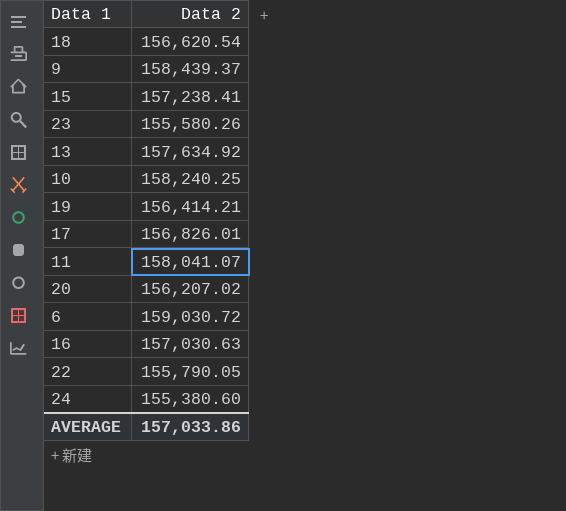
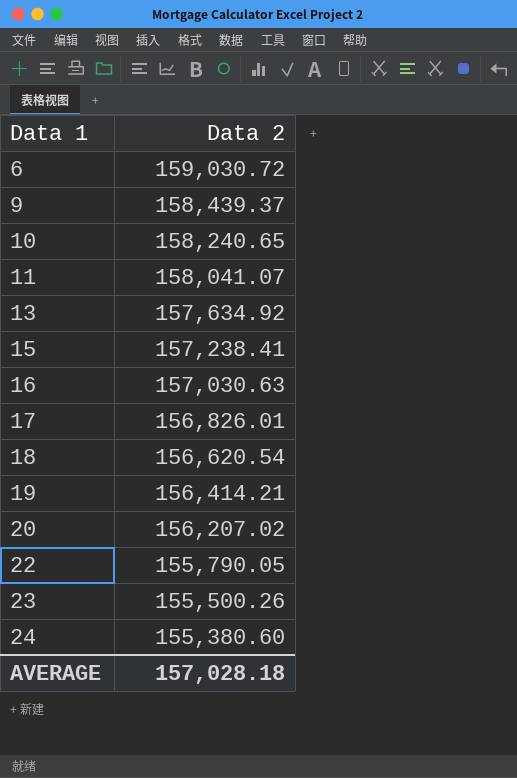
row order: none -> Data 1 ascending
10 | Data 2: 158,240.25 -> 158,240.65
23 | Data 2: 155,580.26 -> 155,500.26
AVERAGE | Data 2: 157,033.86 -> 157,028.18

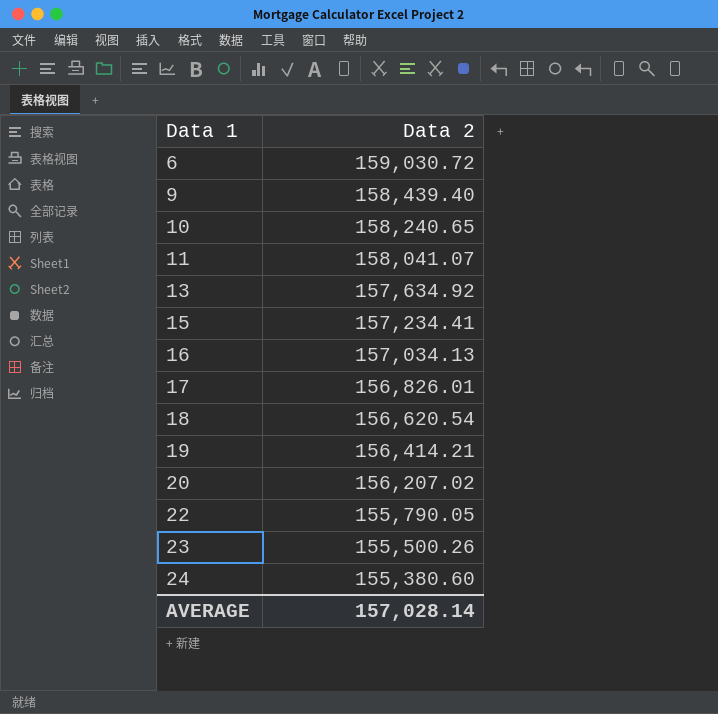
9 | Data 2: 158,439.37 -> 158,439.40
15 | Data 2: 157,238.41 -> 157,234.41
16 | Data 2: 157,030.63 -> 157,034.13
AVERAGE | Data 2: 157,028.18 -> 157,028.14

